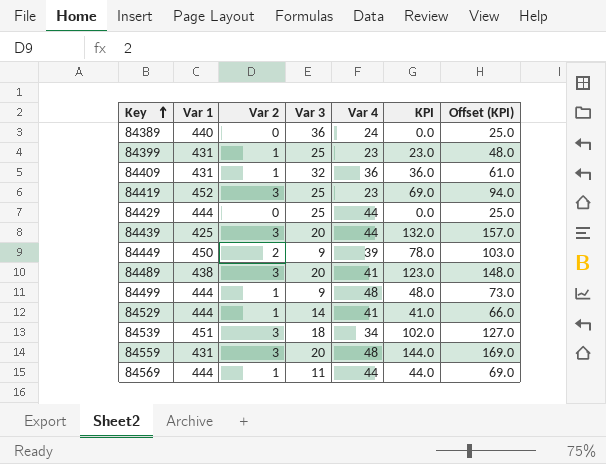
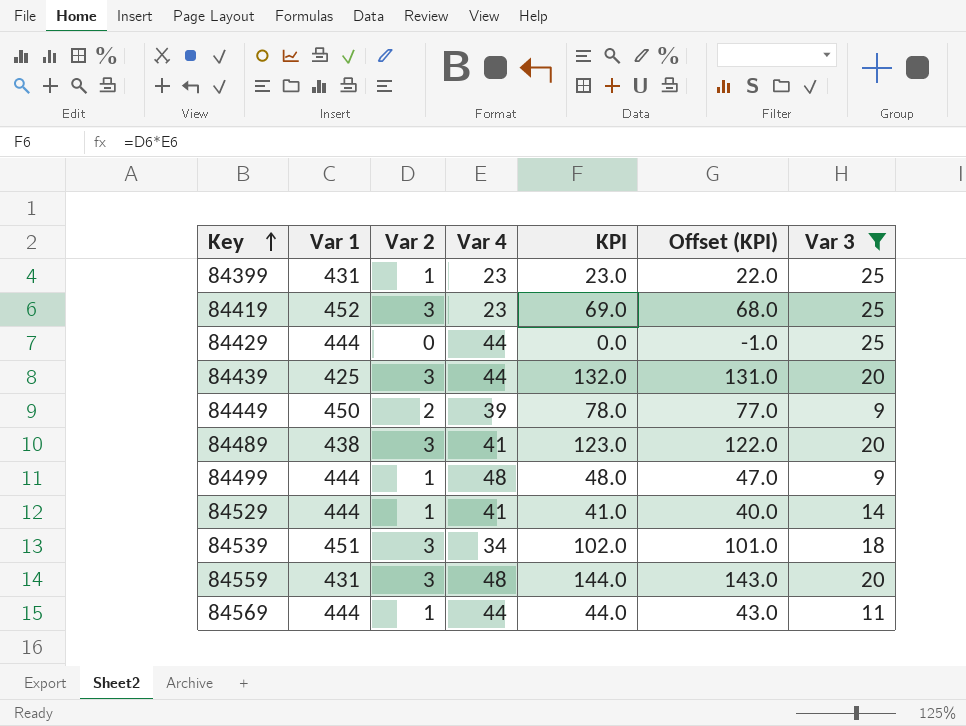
filter: none -> Var 3 <= 25
column Offset (KPI) | formula: [KPI] + 25 -> [KPI] - 1
column Var 3 | position: 4 -> 7

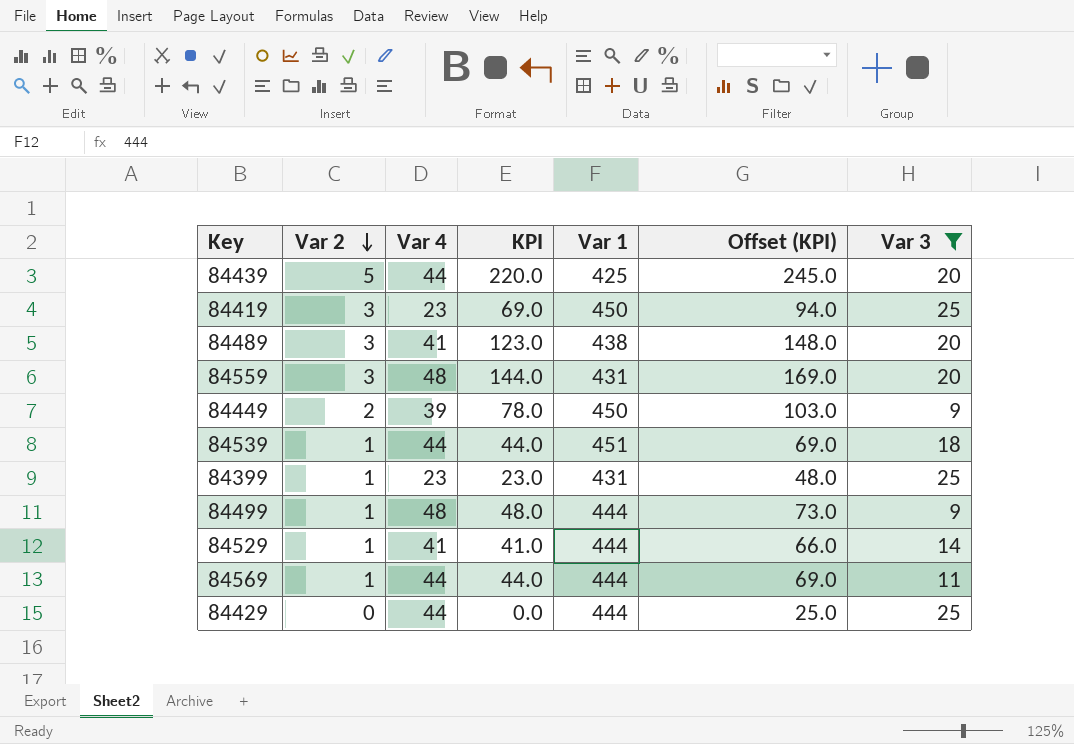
row order: Key ascending -> Var 2 descending
column Var 1 | position: 2 -> 5
column Offset (KPI) | formula: [KPI] - 1 -> [KPI] + 25
84439 | Var 2: 3 -> 5
84439 | KPI: 132.0 -> 220.0
84419 | Var 1: 452 -> 450
84539 | Var 2: 3 -> 1
84539 | Var 4: 34 -> 44
84539 | KPI: 102.0 -> 44.0

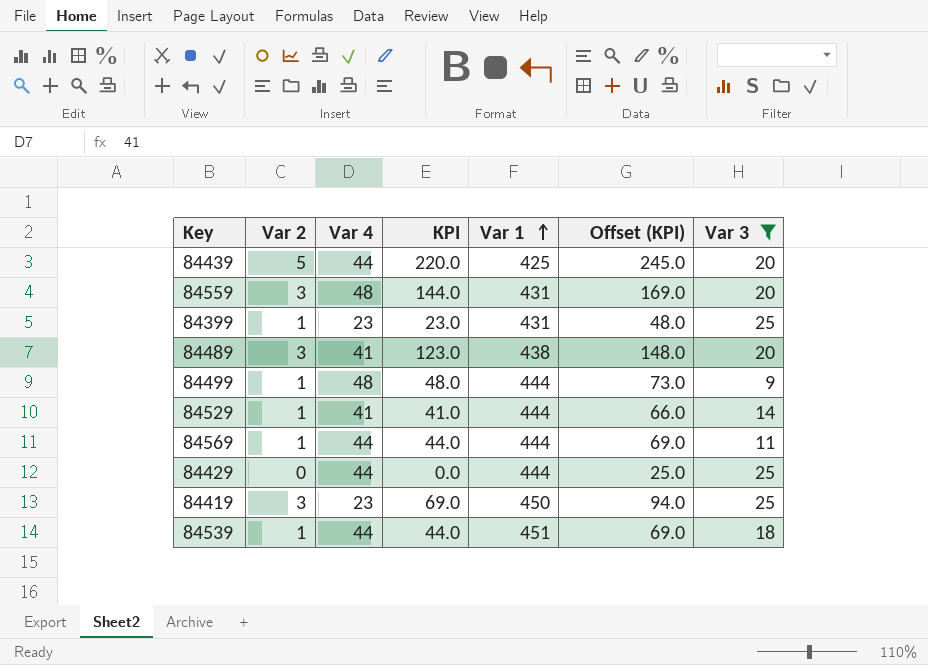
row order: Var 2 descending -> Var 1 ascending
row 84449: 2 | 39 | 78.0 | 450 | 103.0 | 9 -> none

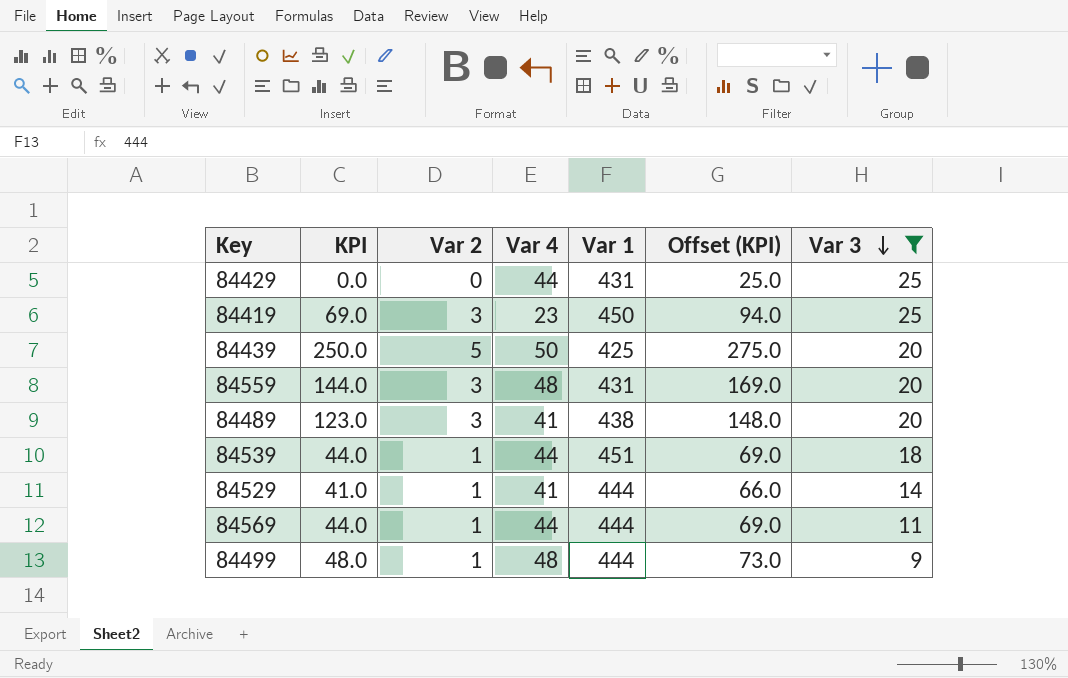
row order: Var 1 ascending -> Var 3 descending
column KPI | position: 4 -> 2
row 84399: 1 | 23 | 23.0 | 431 | 48.0 | 25 -> none
84429 | Var 1: 444 -> 431
84439 | KPI: 220.0 -> 250.0
84439 | Var 4: 44 -> 50
84439 | Offset (KPI): 245.0 -> 275.0

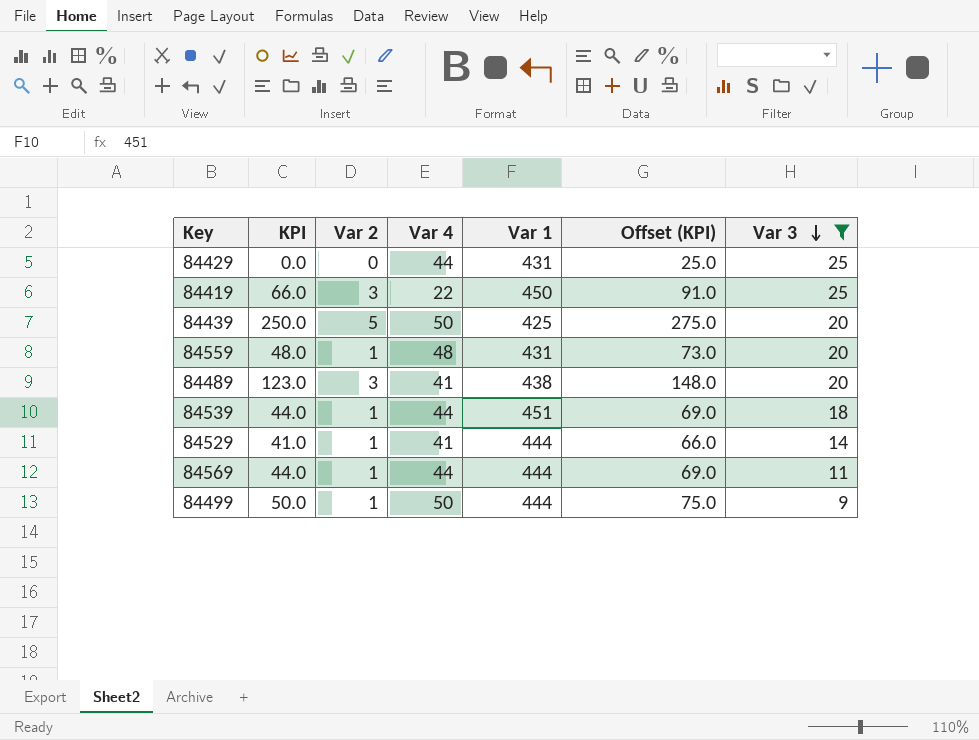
84419 | KPI: 69.0 -> 66.0
84419 | Var 4: 23 -> 22
84419 | Offset (KPI): 94.0 -> 91.0
84559 | KPI: 144.0 -> 48.0
84559 | Var 2: 3 -> 1
84559 | Offset (KPI): 169.0 -> 73.0
84499 | KPI: 48.0 -> 50.0
84499 | Var 4: 48 -> 50
84499 | Offset (KPI): 73.0 -> 75.0

